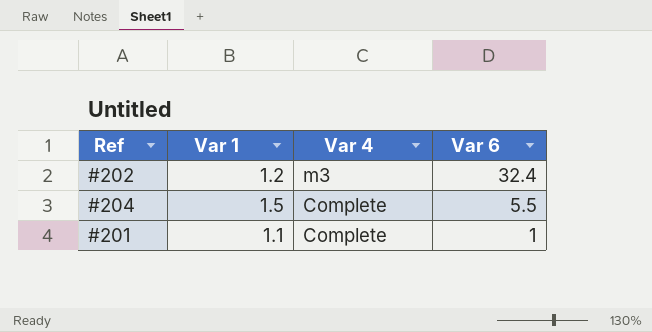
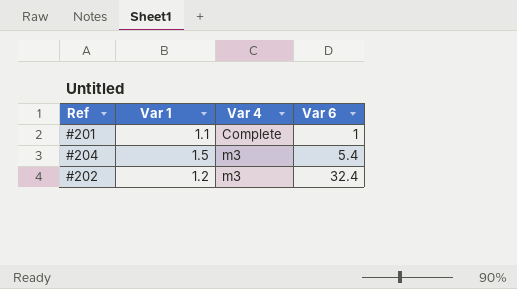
row order: Var 4 descending -> Var 4 ascending
#204 | Var 4: Complete -> m3
#204 | Var 6: 5.5 -> 5.4

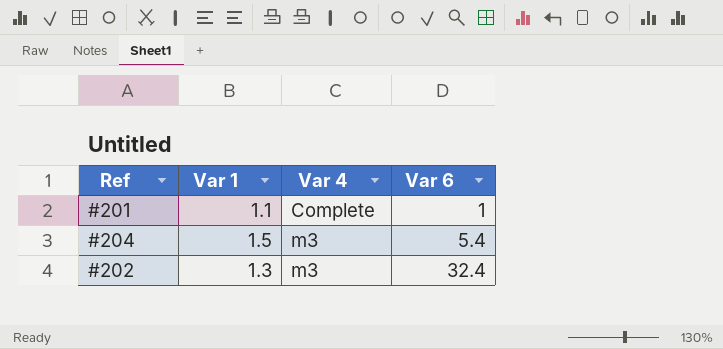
#202 | Var 1: 1.2 -> 1.3

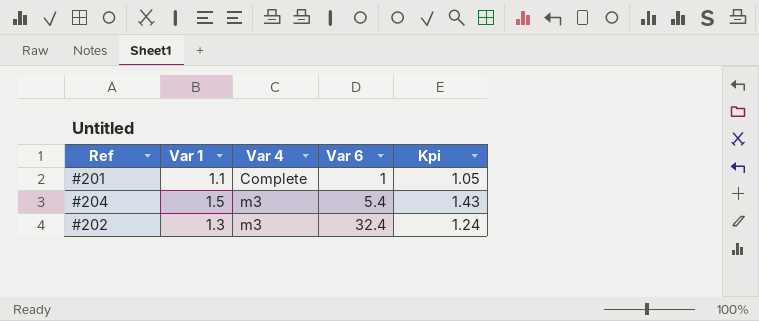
column Kpi | formula: none -> [Var 1] * 0.95

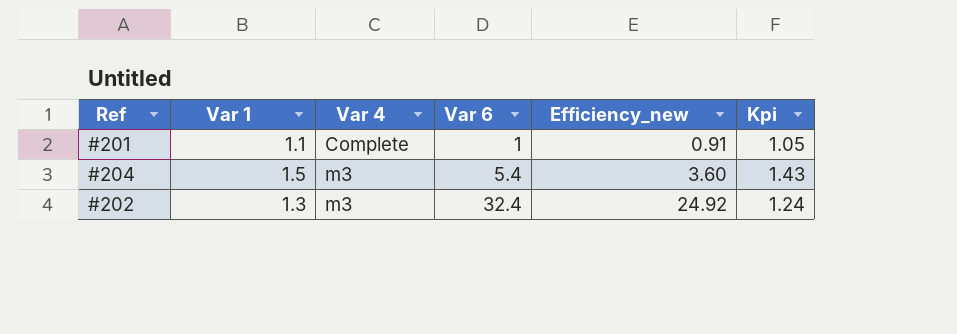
column Efficiency_new | formula: none -> [Var 6] / [Var 1]

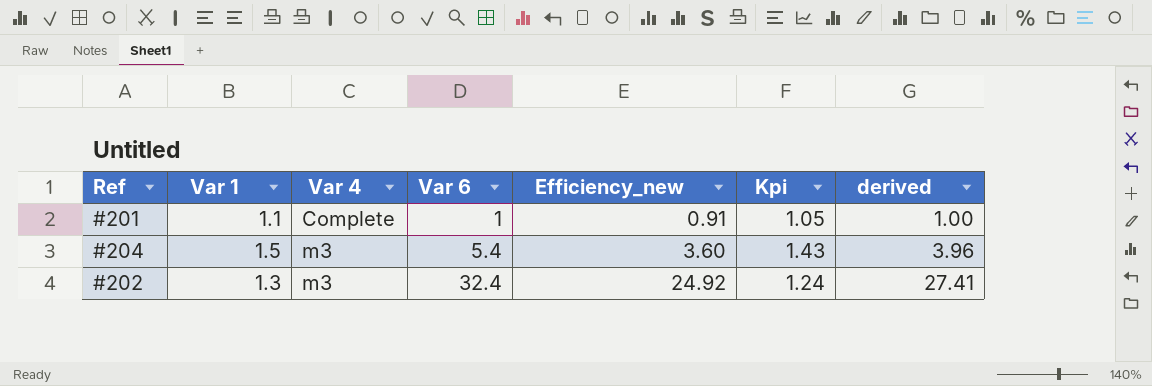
column derived | formula: none -> [Efficiency_new] * 1.1

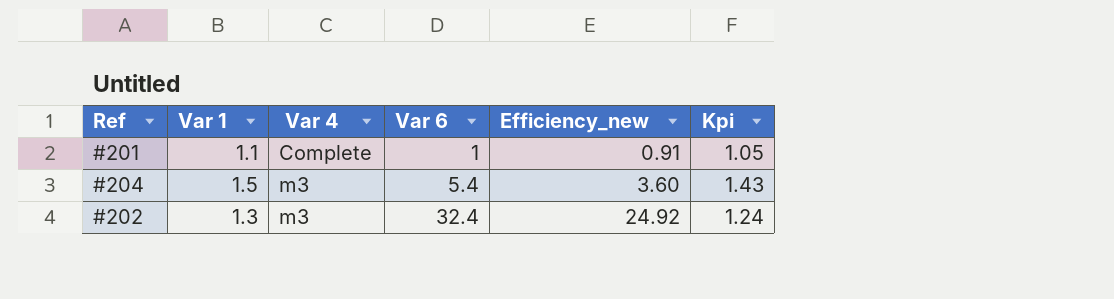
column derived | formula: [Efficiency_new] * 1.1 -> none

